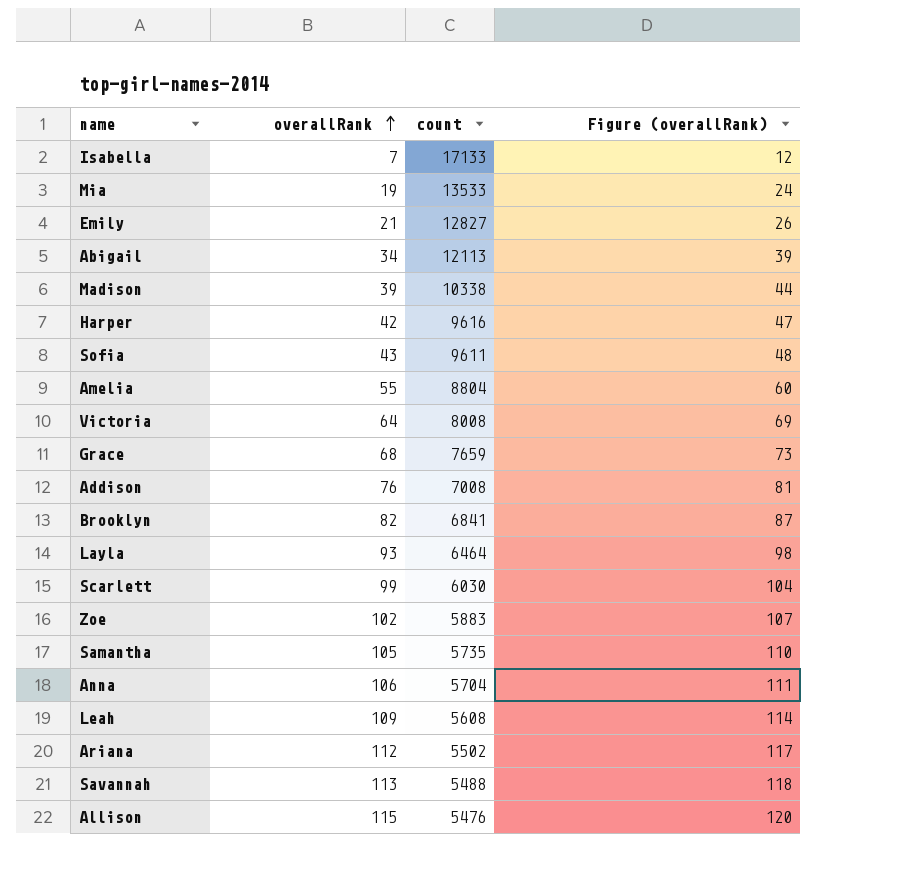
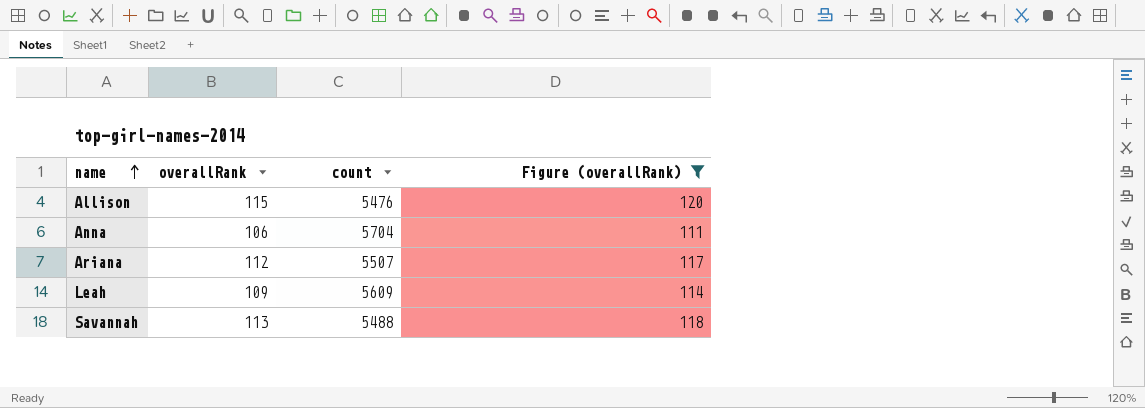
filter: none -> Figure (overallRank) >= 111
row order: overallRank ascending -> name ascending
Ariana | count: 5502 -> 5507
Leah | count: 5608 -> 5609

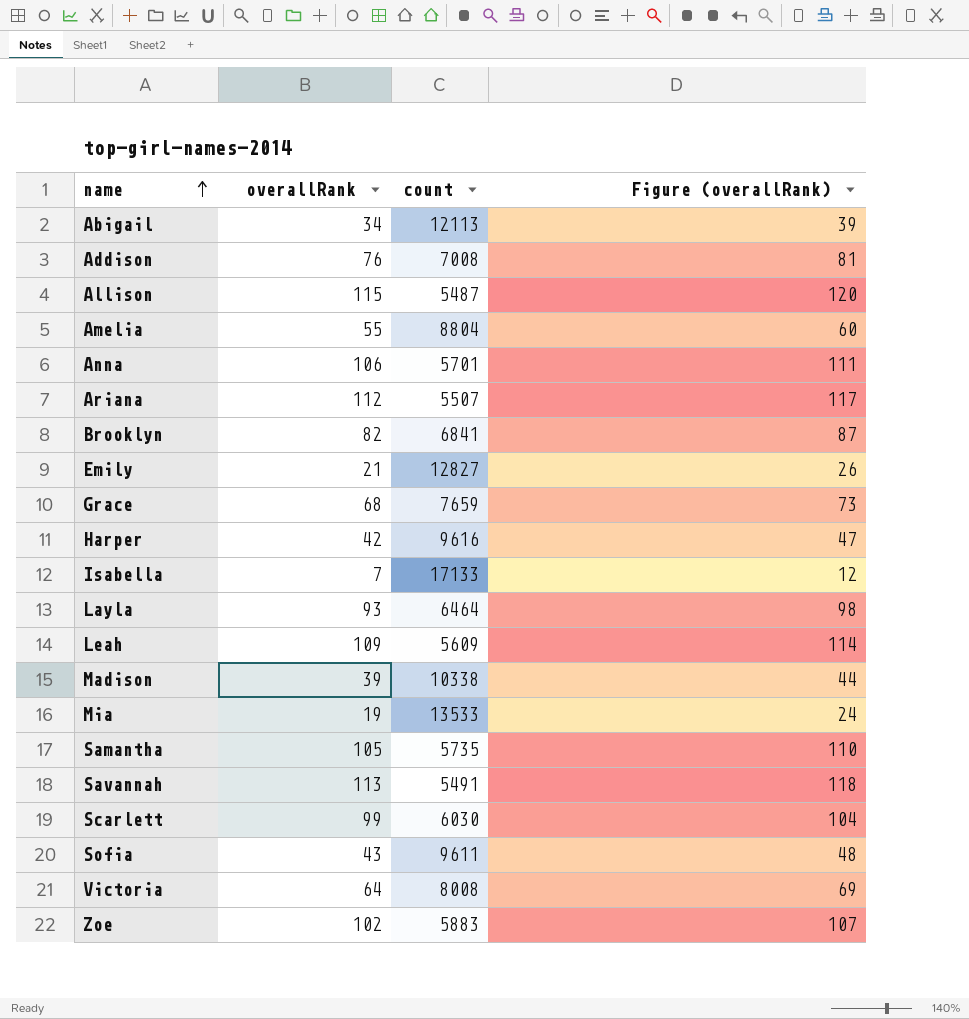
filter: Figure (overallRank) >= 111 -> none
Allison | count: 5476 -> 5487
Anna | count: 5704 -> 5701
Savannah | count: 5488 -> 5491

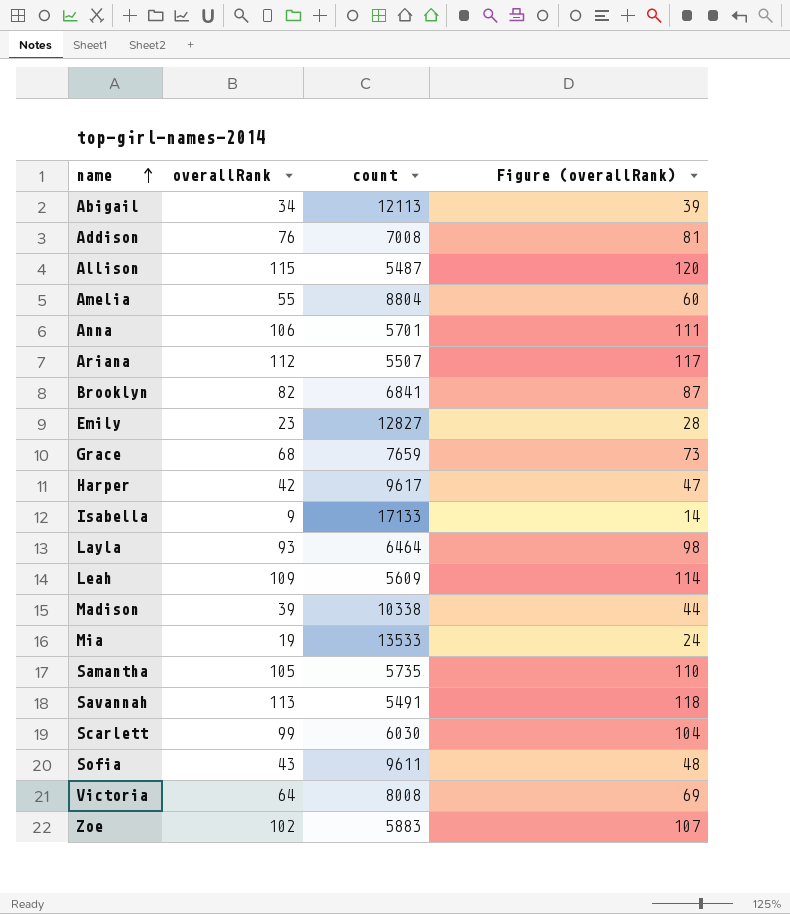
Emily | overallRank: 21 -> 23
Emily | Figure (overallRank): 26 -> 28
Harper | count: 9616 -> 9617
Isabella | overallRank: 7 -> 9
Isabella | Figure (overallRank): 12 -> 14

